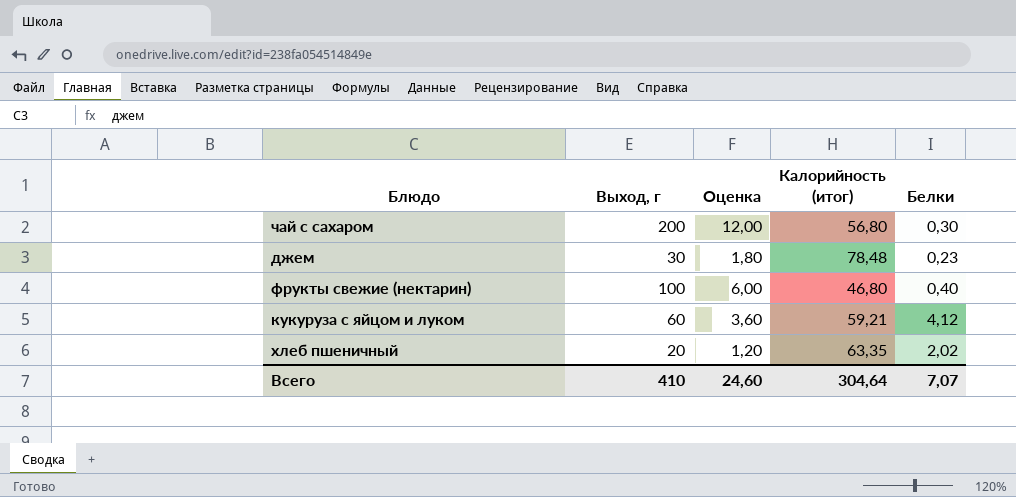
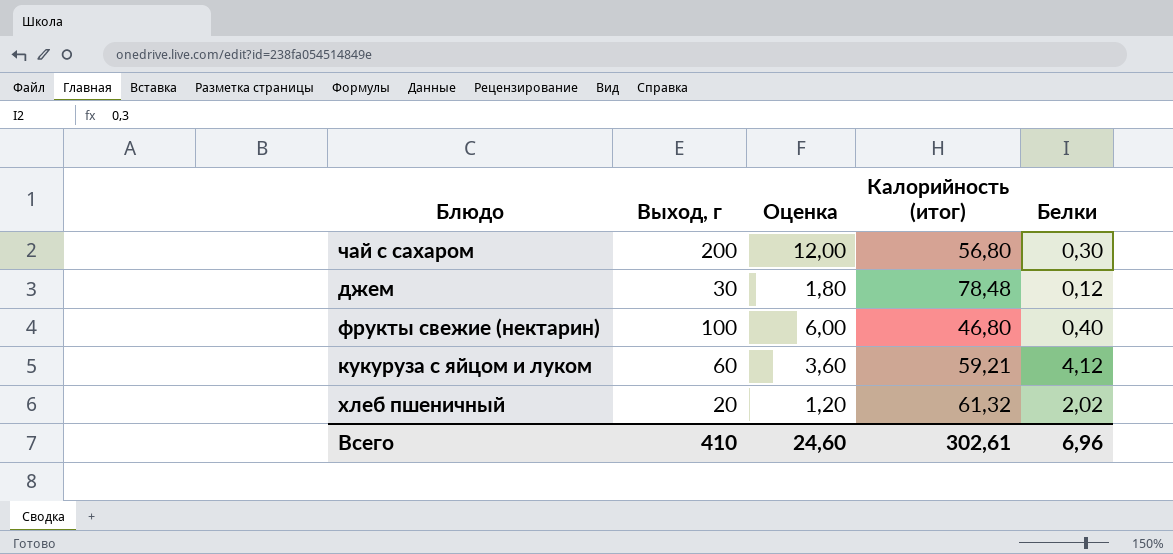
джем | Белки: 0,23 -> 0,12
хлеб пшеничный | Калорийность (итог): 63,35 -> 61,32
Всего | Калорийность (итог): 304,64 -> 302,61
Всего | Белки: 7,07 -> 6,96

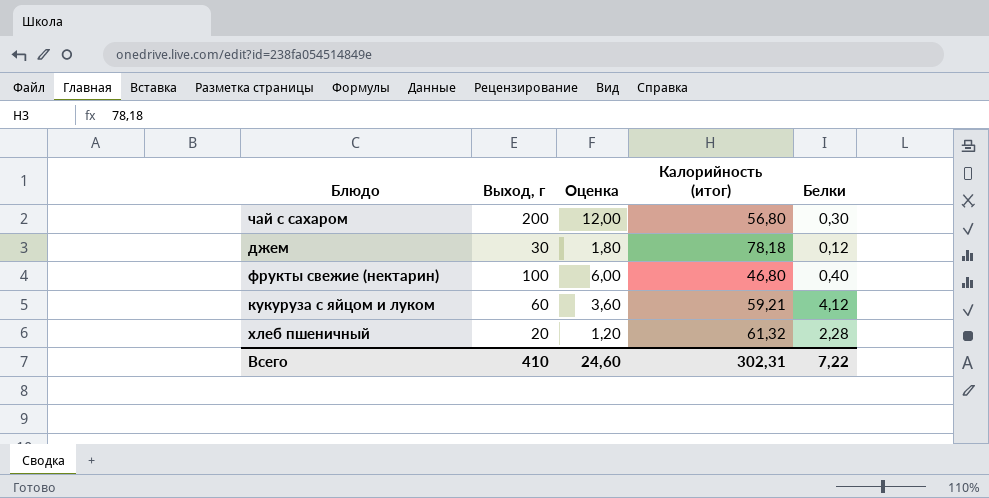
джем | Калорийность (итог): 78,48 -> 78,18
хлеб пшеничный | Белки: 2,02 -> 2,28
Всего | Калорийность (итог): 302,61 -> 302,31
Всего | Белки: 6,96 -> 7,22

